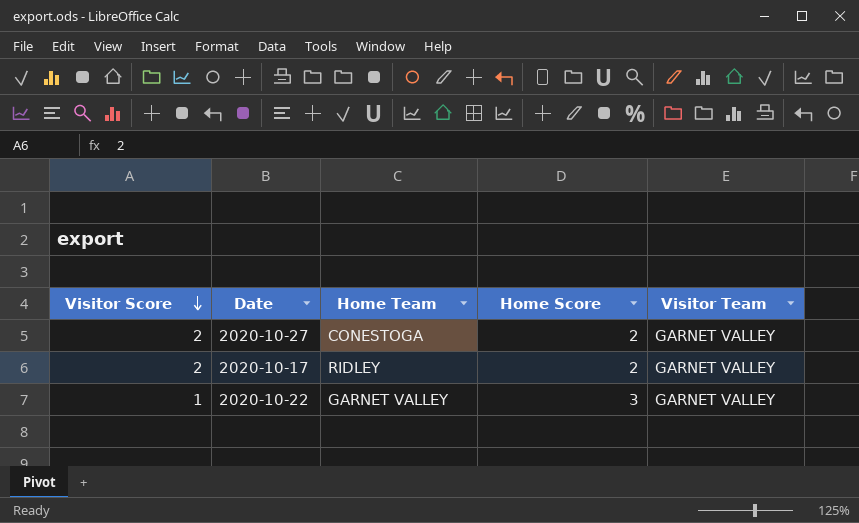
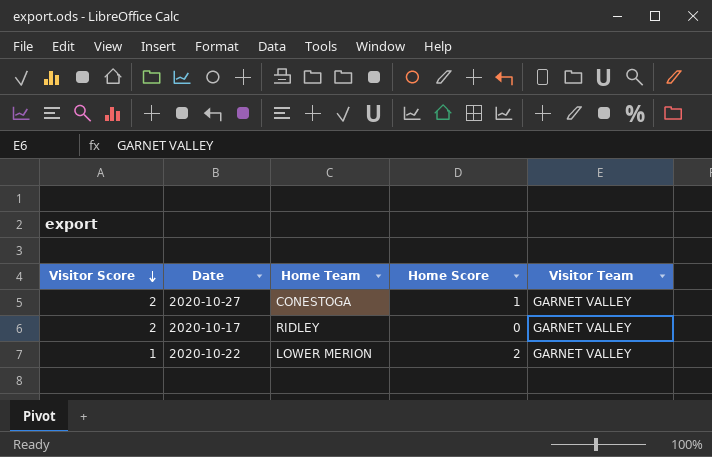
2020-10-27 | Home Score: 2 -> 1
2020-10-17 | Home Score: 2 -> 0
2020-10-22 | Home Team: GARNET VALLEY -> LOWER MERION
2020-10-22 | Home Score: 3 -> 2

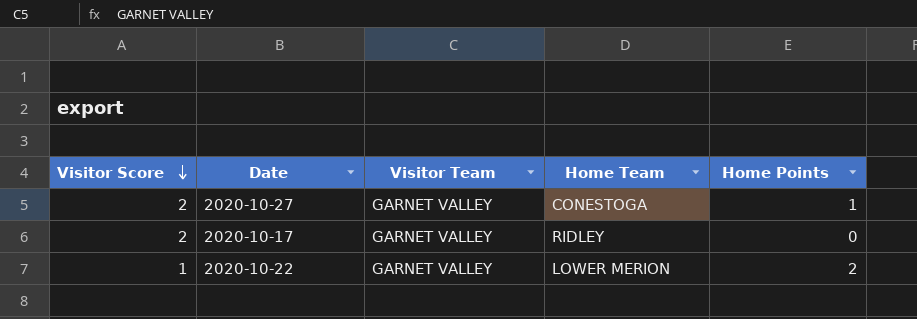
column Visitor Team | position: 5 -> 3
column name: Home Score -> Home Points

